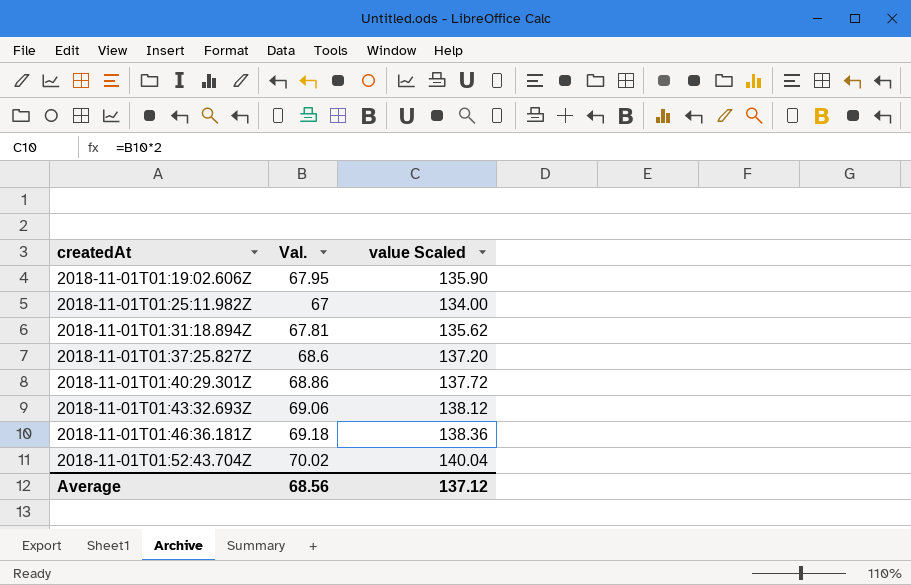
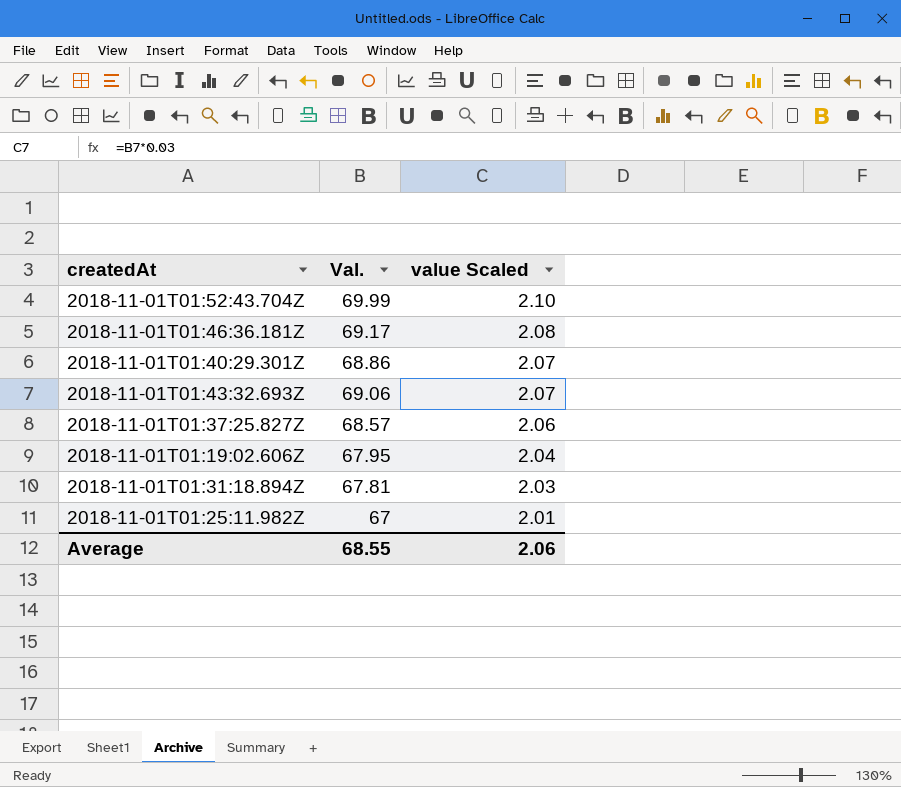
row order: createdAt ascending -> value Scaled descending
column value Scaled | formula: [Val.] * 2 -> [Val.] * 0.03
2018-11-01T01:52:43.704Z | Val.: 70.02 -> 69.99
2018-11-01T01:46:36.181Z | Val.: 69.18 -> 69.17
2018-11-01T01:37:25.827Z | Val.: 68.6 -> 68.57
Average | Val.: 68.56 -> 68.55
Average | value Scaled: 137.12 -> 2.06

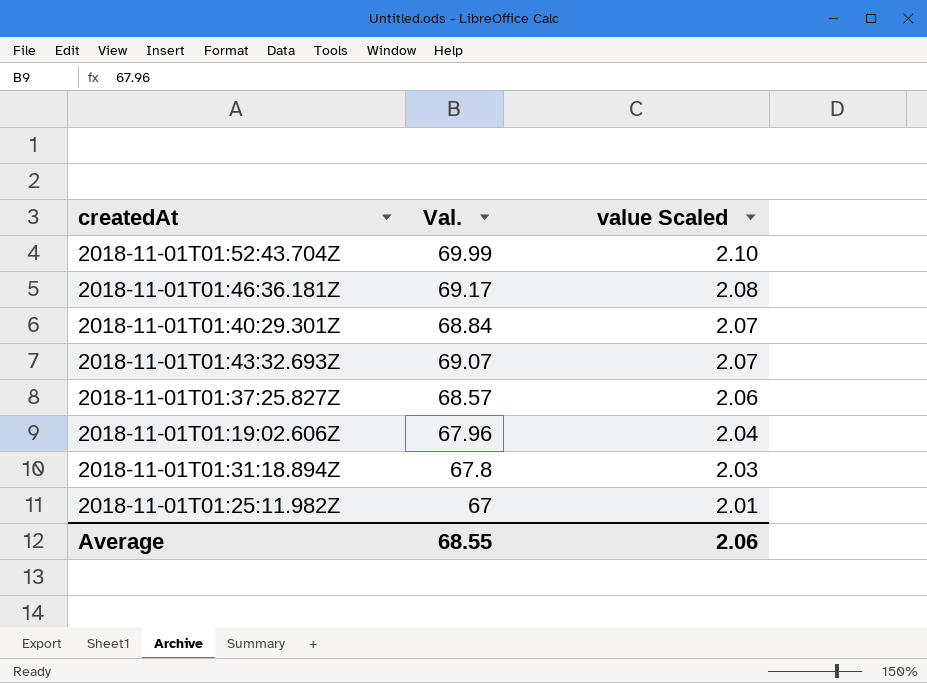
2018-11-01T01:40:29.301Z | Val.: 68.86 -> 68.84
2018-11-01T01:43:32.693Z | Val.: 69.06 -> 69.07
2018-11-01T01:19:02.606Z | Val.: 67.95 -> 67.96
2018-11-01T01:31:18.894Z | Val.: 67.81 -> 67.8

